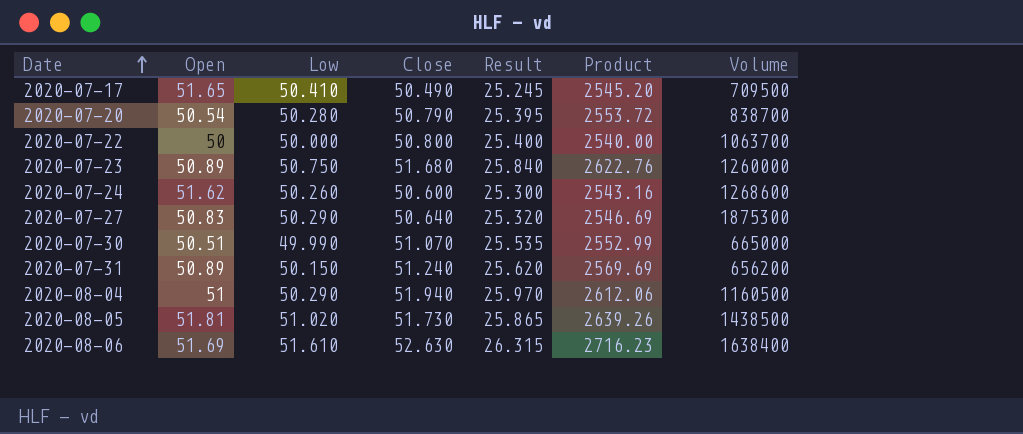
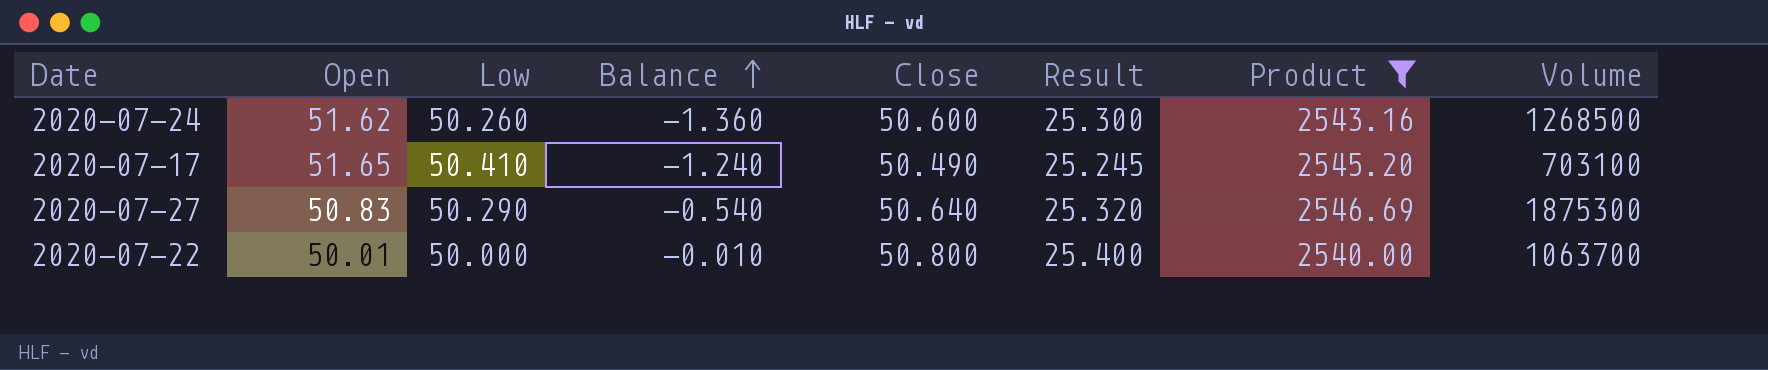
filter: none -> Product <= 2546.69
row order: Date ascending -> Balance ascending
column Balance | formula: none -> [Low] - [Open]
2020-07-24 | Volume: 1268600 -> 1268500
2020-07-17 | Volume: 709500 -> 703100
2020-07-22 | Open: 50 -> 50.01

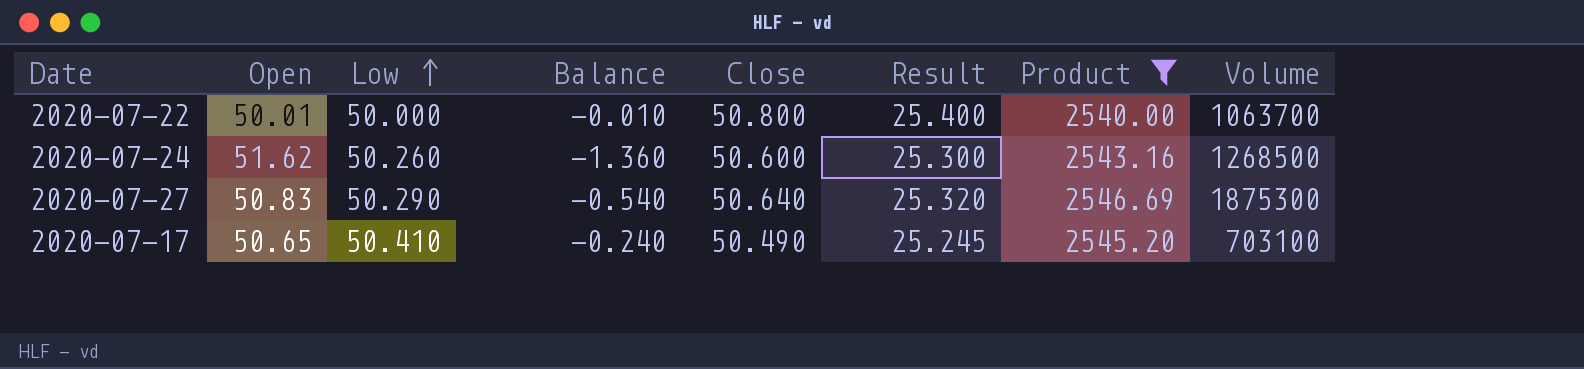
row order: Balance ascending -> Low ascending
2020-07-17 | Open: 51.65 -> 50.65
2020-07-17 | Balance: -1.240 -> -0.240

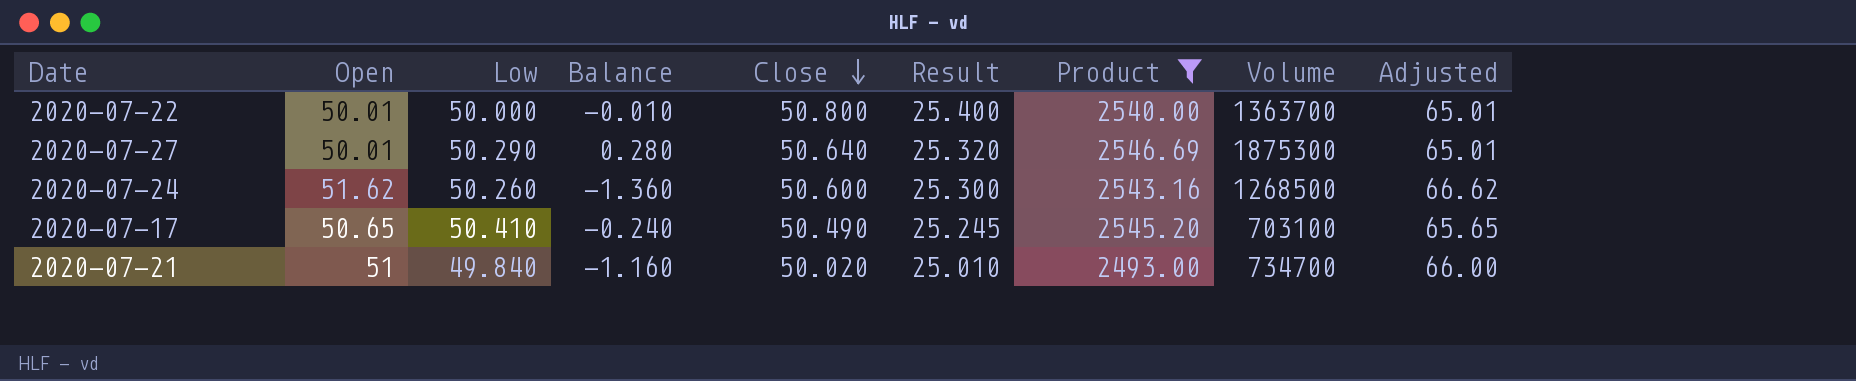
row order: Low ascending -> Close descending
column Adjusted | formula: none -> [Open] + 15
2020-07-22 | Volume: 1063700 -> 1363700
2020-07-27 | Open: 50.83 -> 50.01
2020-07-27 | Balance: -0.540 -> 0.280
row 2020-07-21: none -> 51 | 49.840 | -1.160 | 50.020 | 25.010 | 2493.00 | 734700 | 66.00

